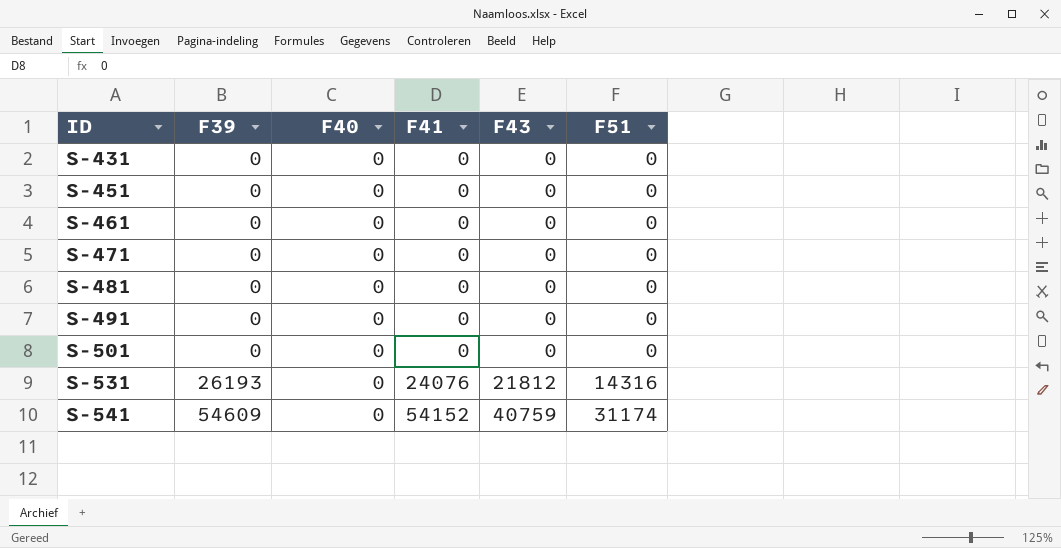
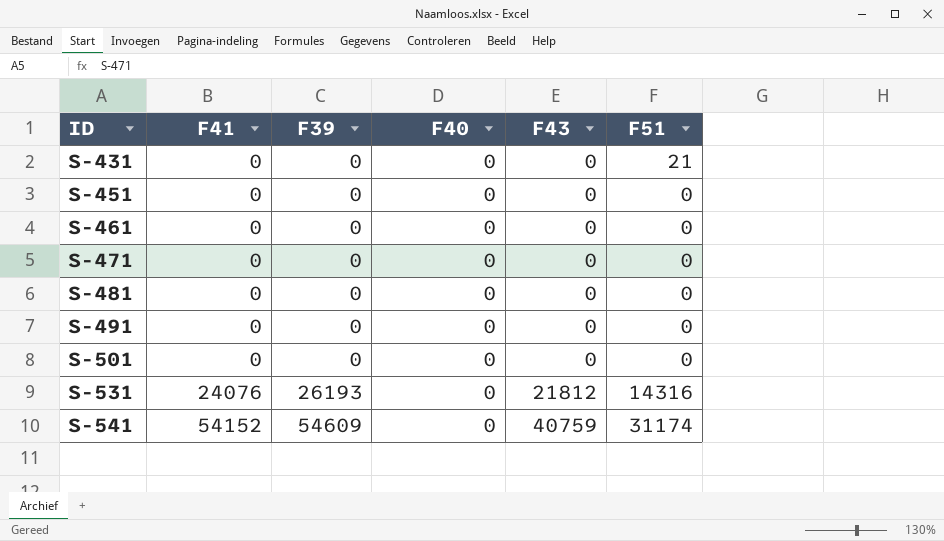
column F41 | position: 4 -> 2
S-431 | F51: 0 -> 21

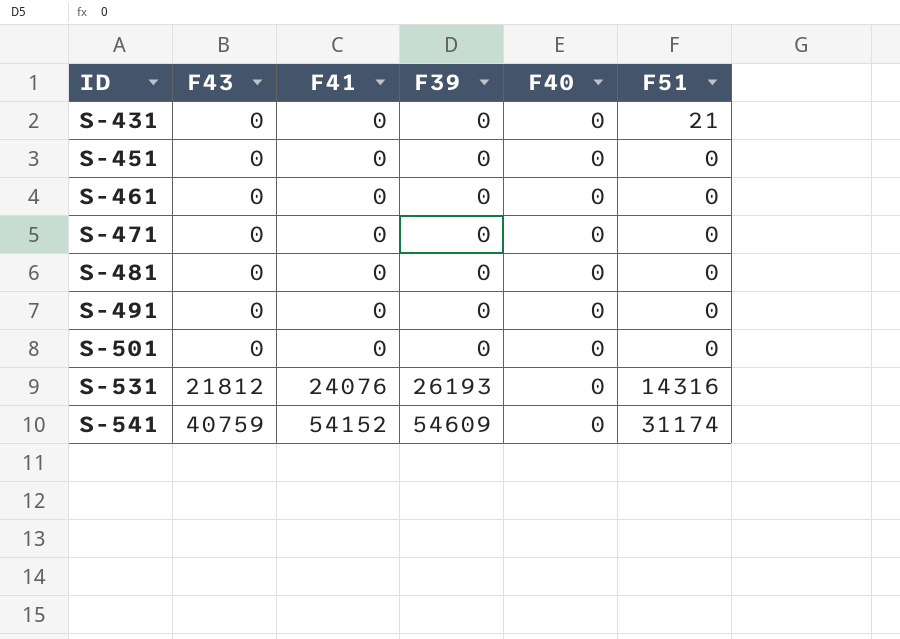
column F43 | position: 5 -> 2

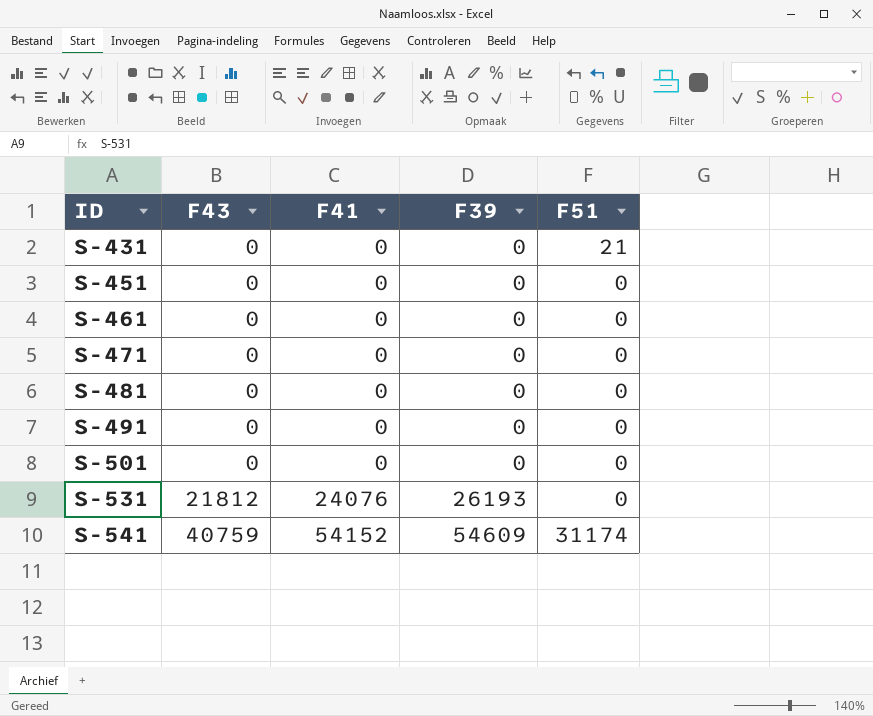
column F40 | position: 5 -> none
S-531 | F51: 14316 -> 0

